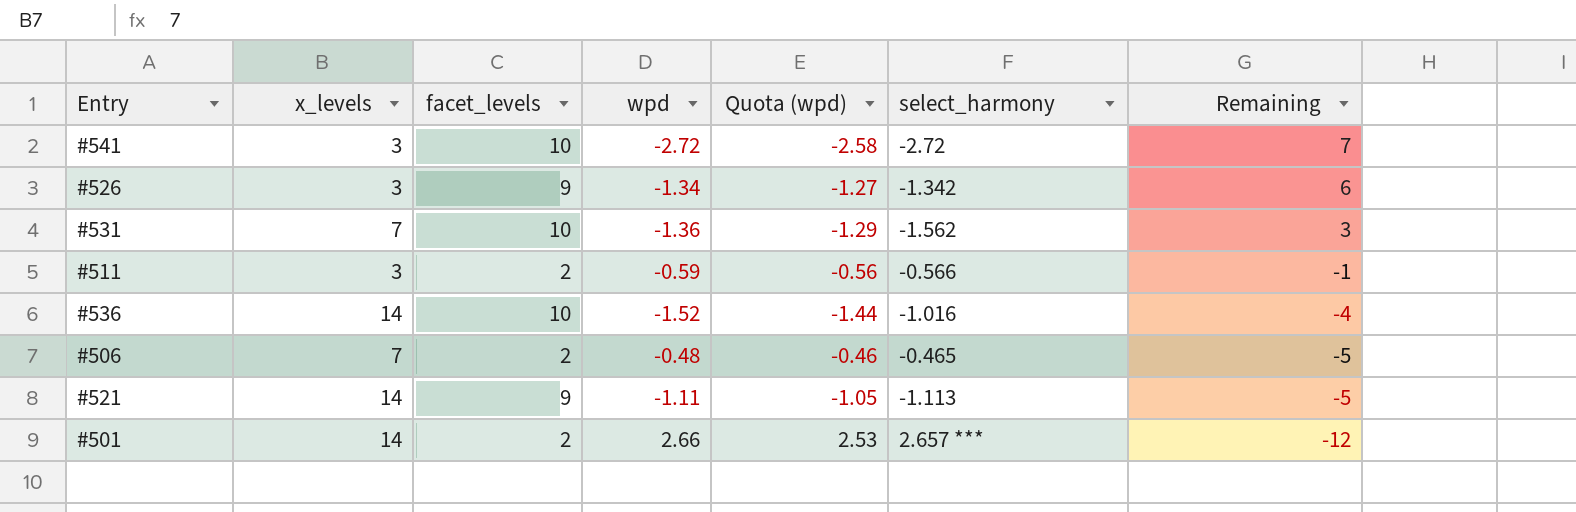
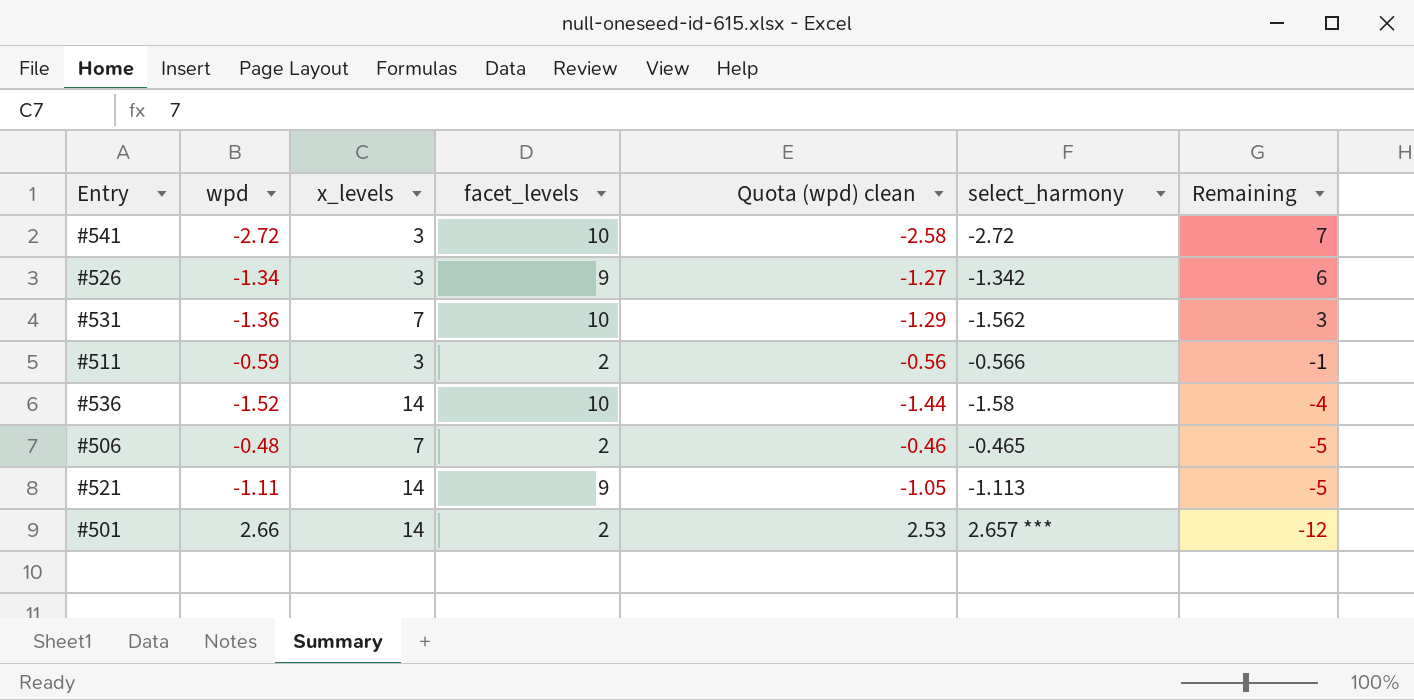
column wpd | position: 4 -> 2
column name: Quota (wpd) -> Quota (wpd) clean
#536 | select_harmony: -1.016 -> -1.58

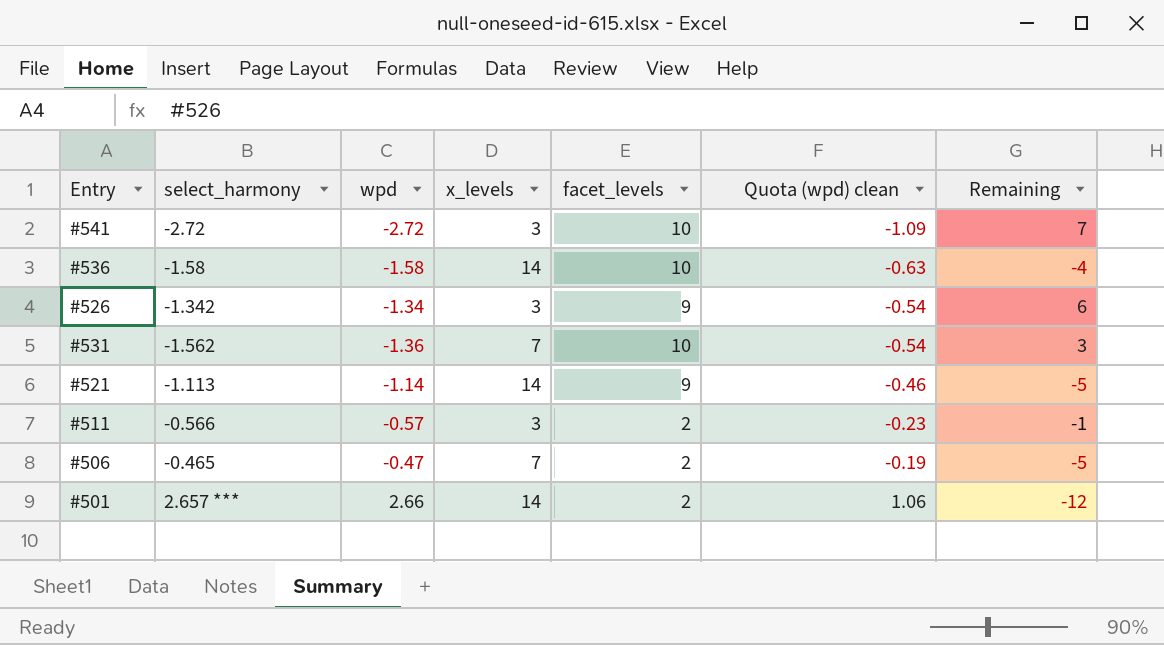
row order: Remaining descending -> Quota (wpd) clean ascending
column select_harmony | position: 6 -> 2
column Quota (wpd) clean | formula: [wpd] * 0.95 -> [wpd] * 0.4
#536 | wpd: -1.52 -> -1.58
#521 | wpd: -1.11 -> -1.14
#511 | wpd: -0.59 -> -0.57
#506 | wpd: -0.48 -> -0.47

